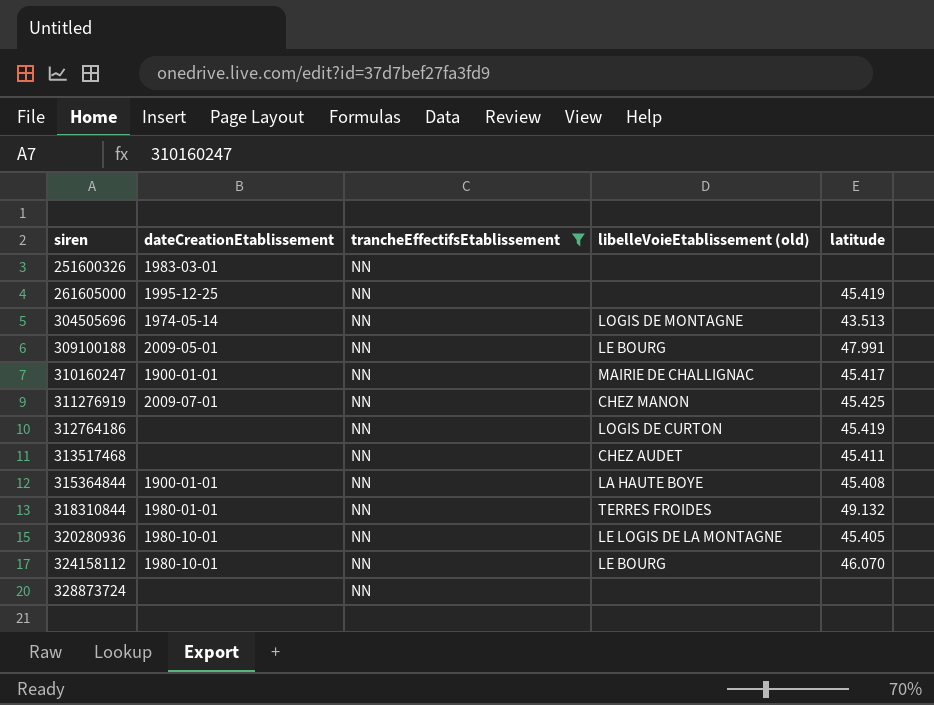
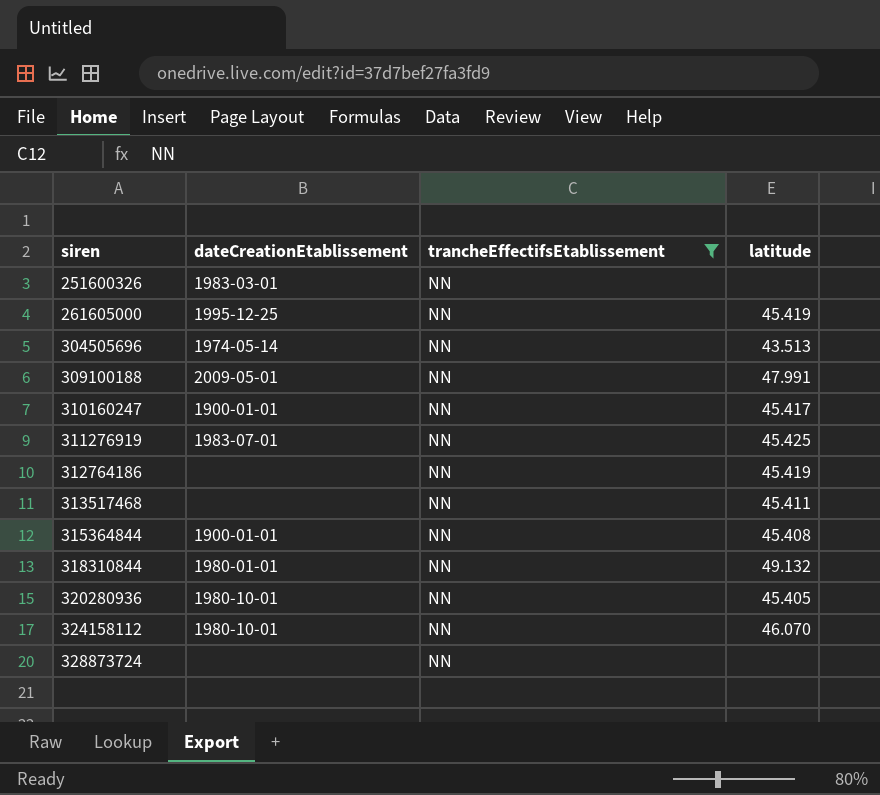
column libelleVoieEtablissement (old) | position: 4 -> none
311276919 | dateCreationEtablissement: 2009-07-01 -> 1983-07-01

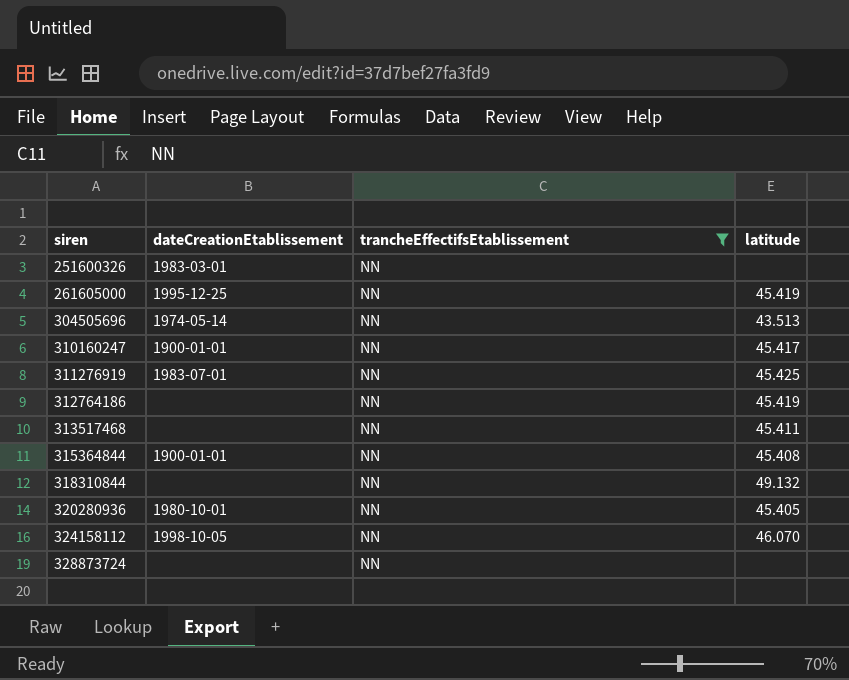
row 309100188: 2009-05-01 | NN | 47.991 -> none
318310844 | dateCreationEtablissement: 1980-01-01 -> none
324158112 | dateCreationEtablissement: 1980-10-01 -> 1998-10-05

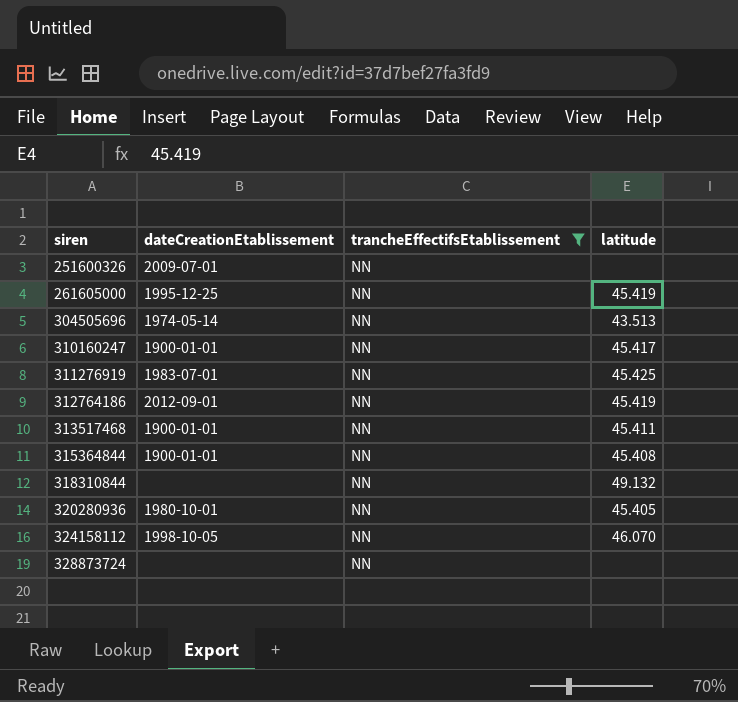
251600326 | dateCreationEtablissement: 1983-03-01 -> 2009-07-01
312764186 | dateCreationEtablissement: none -> 2012-09-01
313517468 | dateCreationEtablissement: none -> 1900-01-01

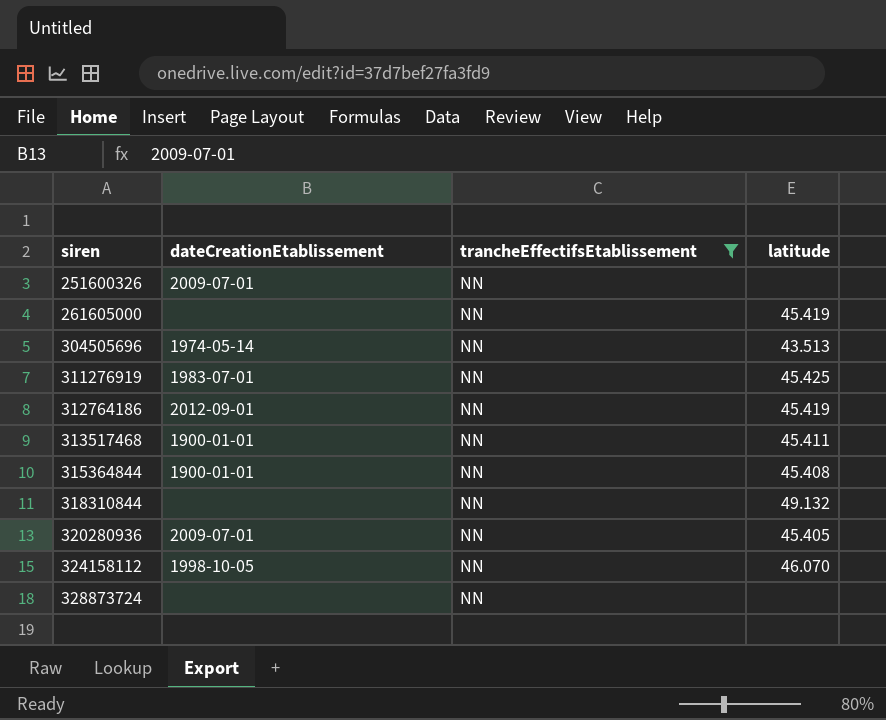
row 310160247: 1900-01-01 | NN | 45.417 -> none
261605000 | dateCreationEtablissement: 1995-12-25 -> none
320280936 | dateCreationEtablissement: 1980-10-01 -> 2009-07-01

